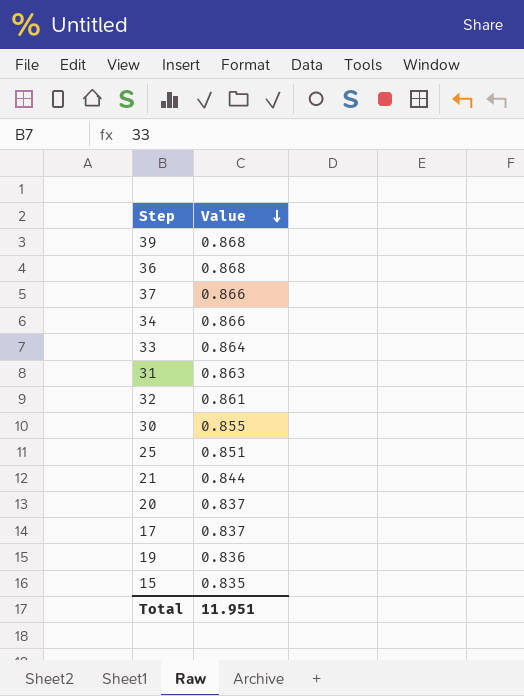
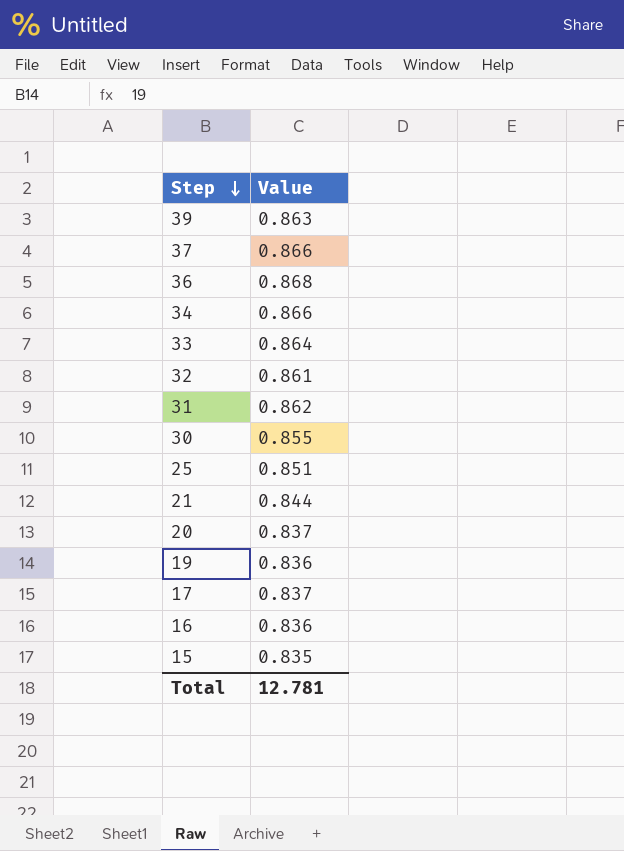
row order: Value descending -> Step descending
39 | Value: 0.868 -> 0.863
31 | Value: 0.863 -> 0.862
row 16: none -> 0.836
Total | Value: 11.951 -> 12.781

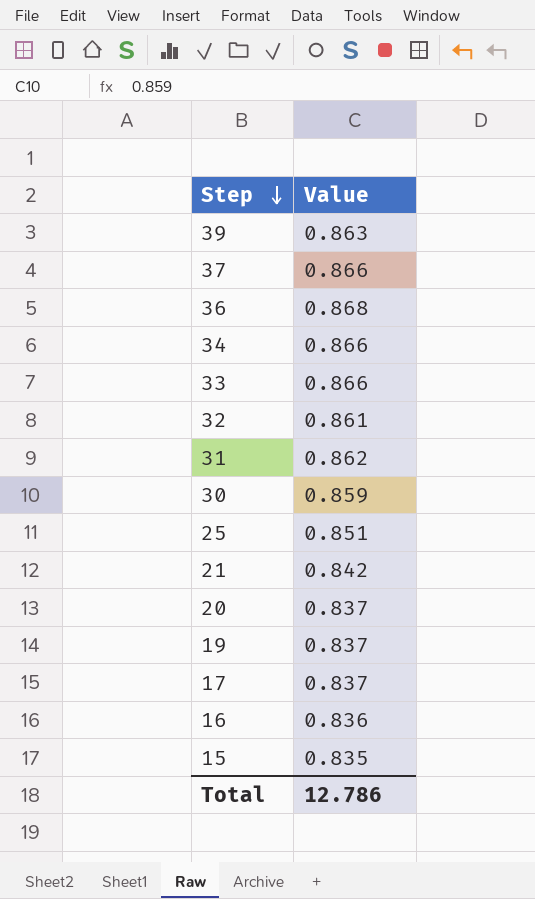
33 | Value: 0.864 -> 0.866
30 | Value: 0.855 -> 0.859
21 | Value: 0.844 -> 0.842
19 | Value: 0.836 -> 0.837
Total | Value: 12.781 -> 12.786

